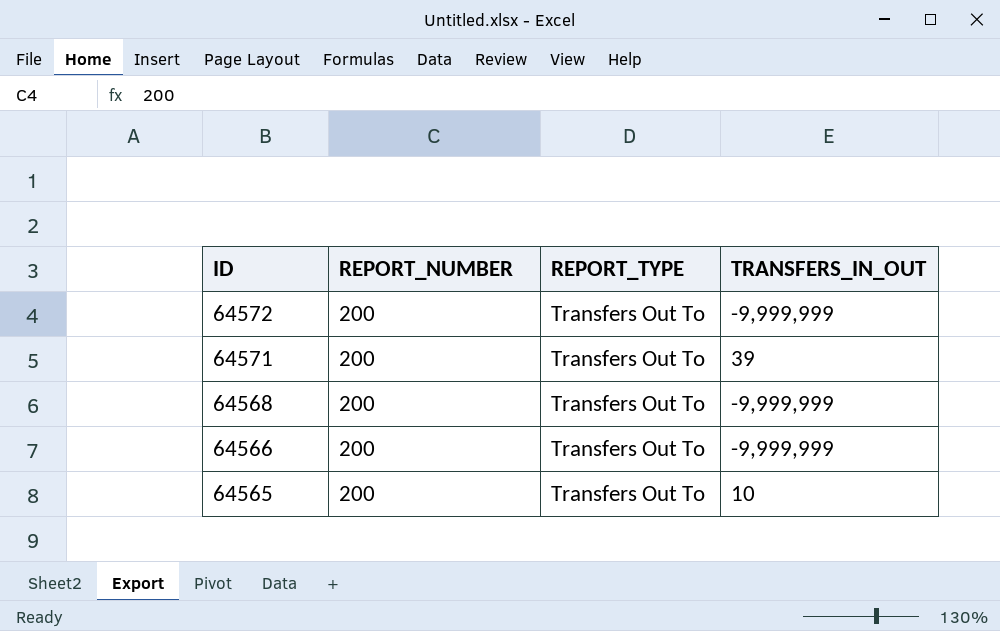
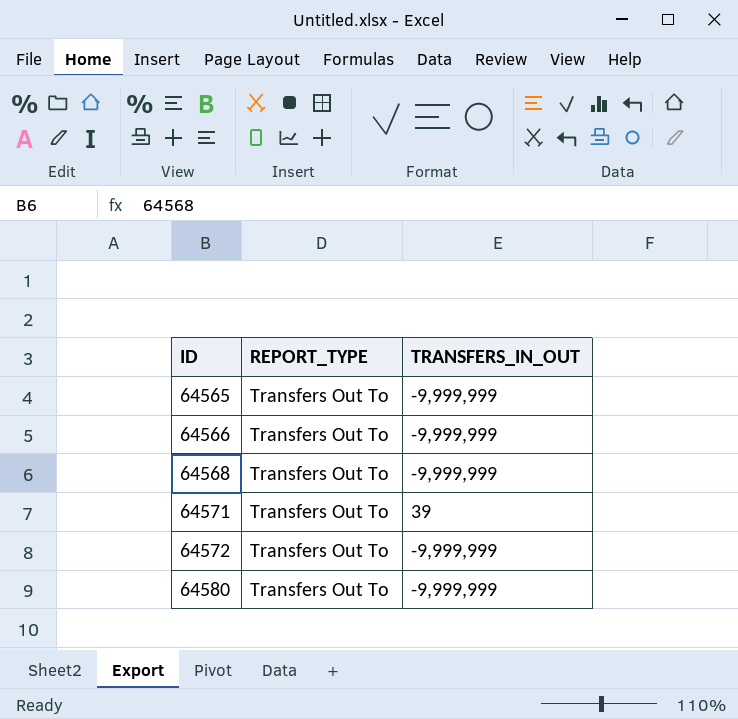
row order: ID descending -> ID ascending
column REPORT_NUMBER | position: 2 -> none
64565 | TRANSFERS_IN_OUT: 10 -> -9,999,999
row 64580: none -> Transfers Out To | -9,999,999

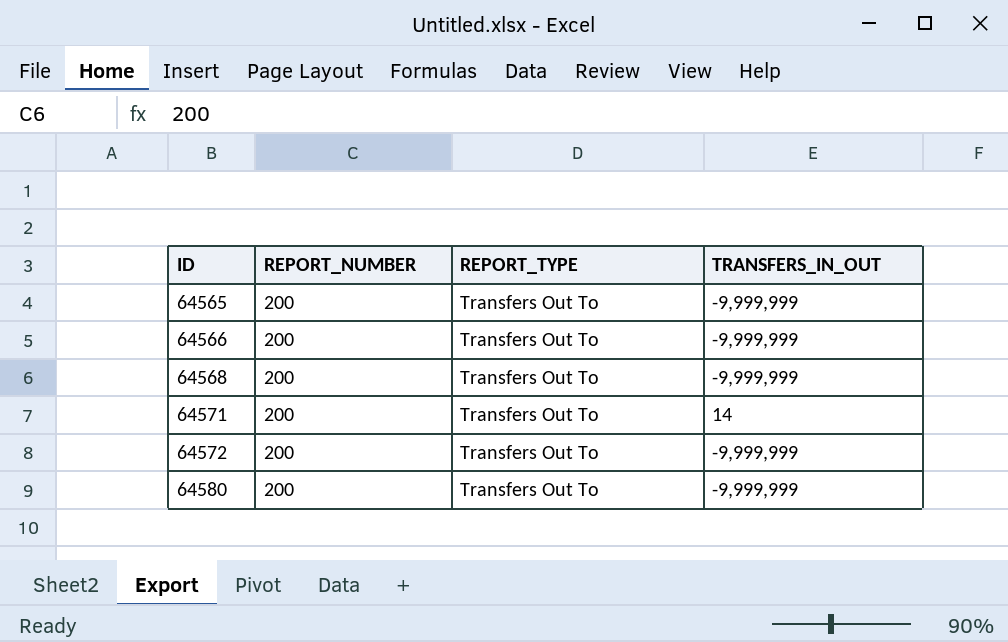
column REPORT_NUMBER | position: none -> 2
64571 | TRANSFERS_IN_OUT: 39 -> 14

